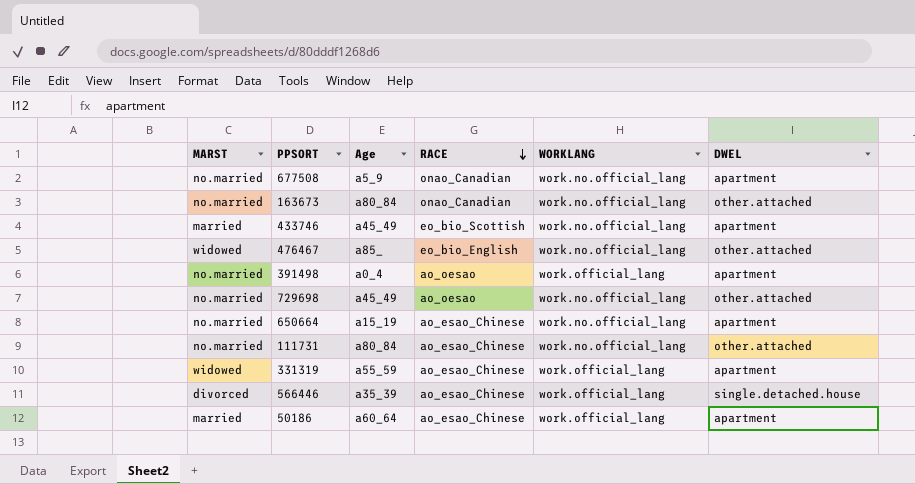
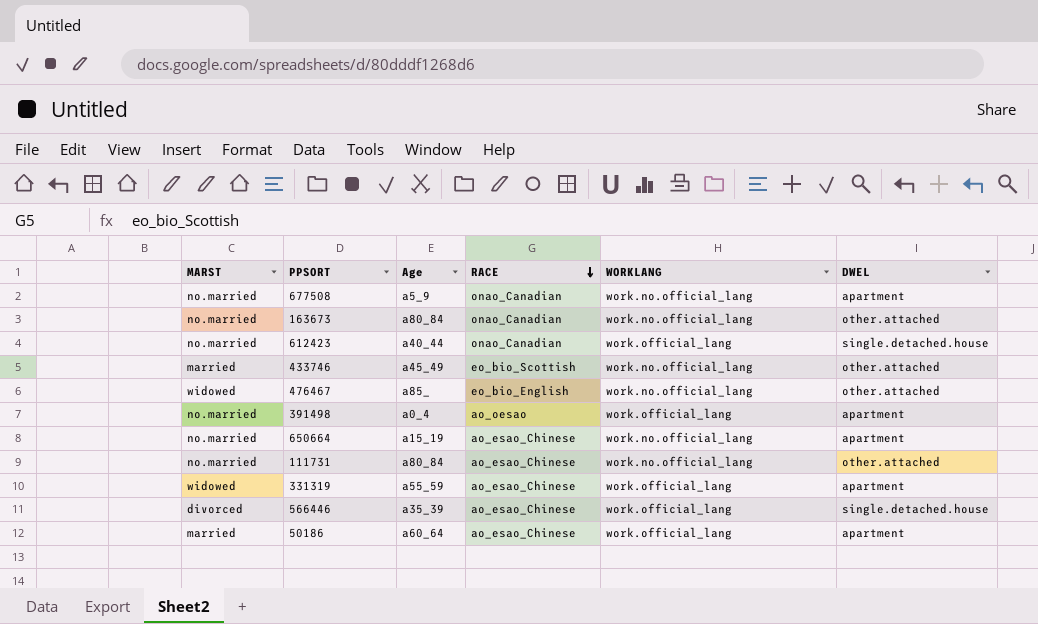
row 729698: no.married | a45_49 | ao_oesao | work.no.official_lang | other.attached -> none
row 612423: none -> no.married | a40_44 | onao_Canadian | work.official_lang | single.detached.house
433746 | DWEL: apartment -> other.attached

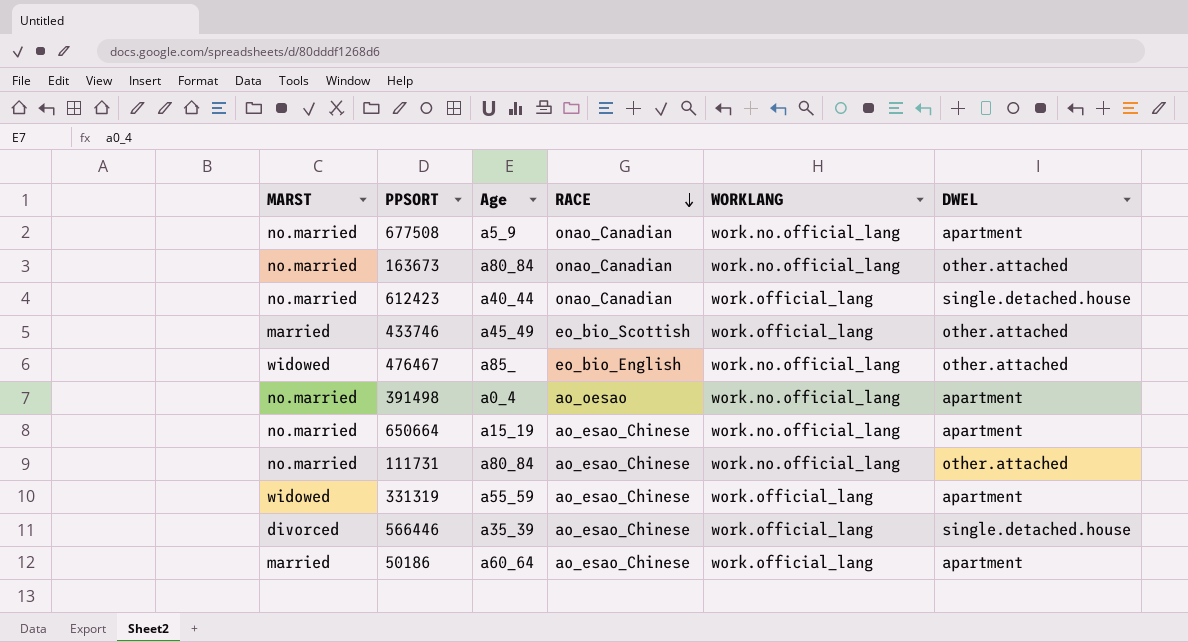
433746 | WORKLANG: work.no.official_lang -> work.official_lang
391498 | WORKLANG: work.official_lang -> work.no.official_lang

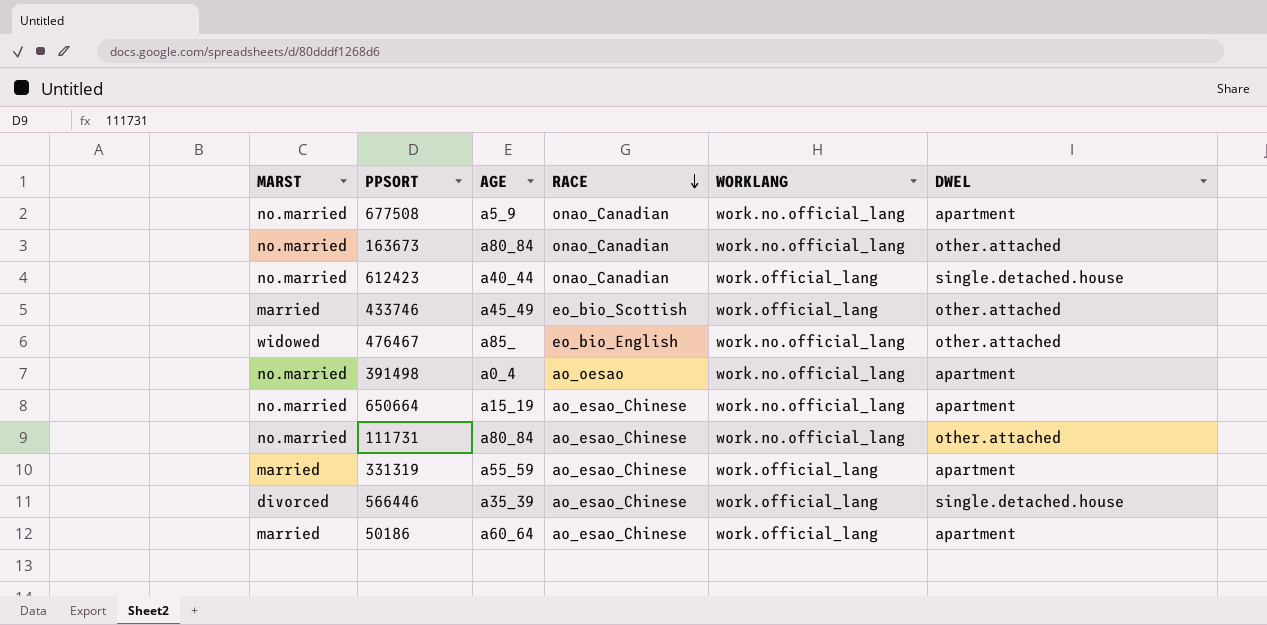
column name: Age -> AGE
331319 | MARST: widowed -> married

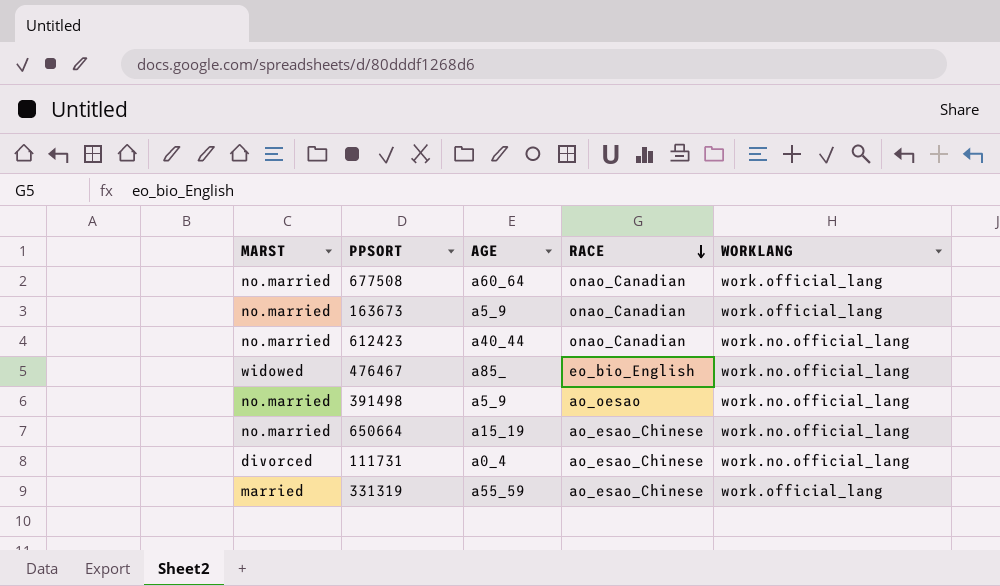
column DWEL | position: 6 -> none
row 433746: married | a45_49 | eo_bio_Scottish | work.official_lang | other.attached -> none
row 566446: divorced | a35_39 | ao_esao_Chinese | work.official_lang | single.detached.house -> none
row 50186: married | a60_64 | ao_esao_Chinese | work.official_lang | apartment -> none
677508 | AGE: a5_9 -> a60_64
677508 | WORKLANG: work.no.official_lang -> work.official_lang
163673 | AGE: a80_84 -> a5_9
163673 | WORKLANG: work.no.official_lang -> work.official_lang
612423 | WORKLANG: work.official_lang -> work.no.official_lang
391498 | AGE: a0_4 -> a5_9
111731 | MARST: no.married -> divorced
111731 | AGE: a80_84 -> a0_4

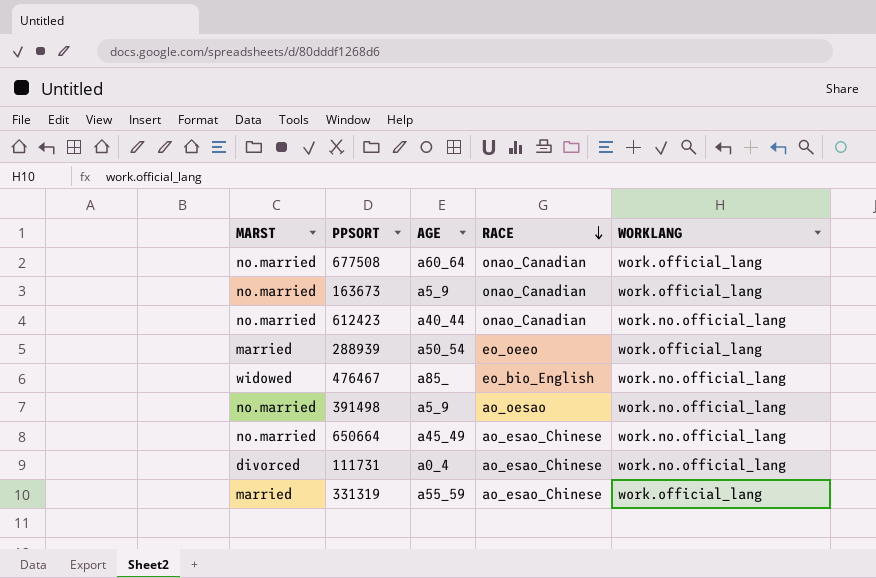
row 288939: none -> married | a50_54 | eo_oeeo | work.official_lang
650664 | AGE: a15_19 -> a45_49

